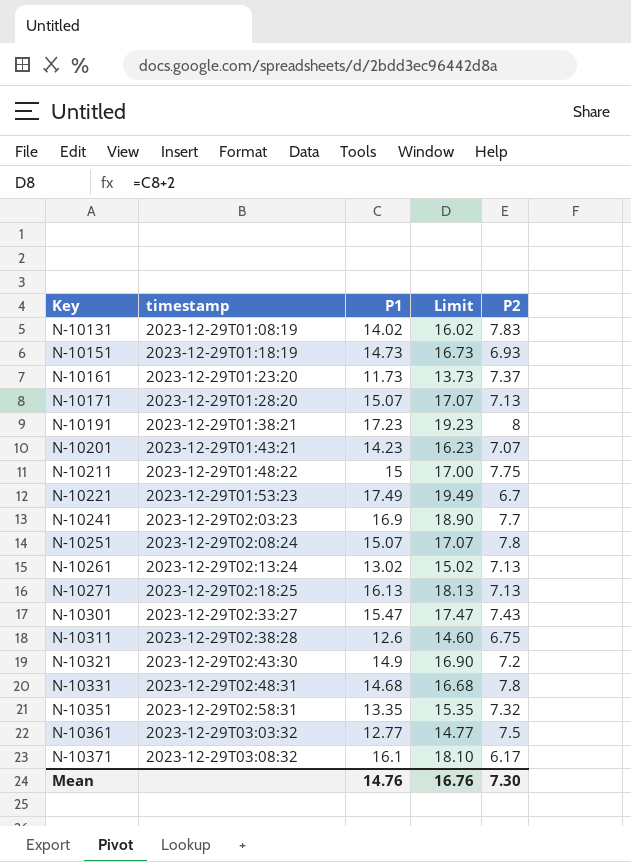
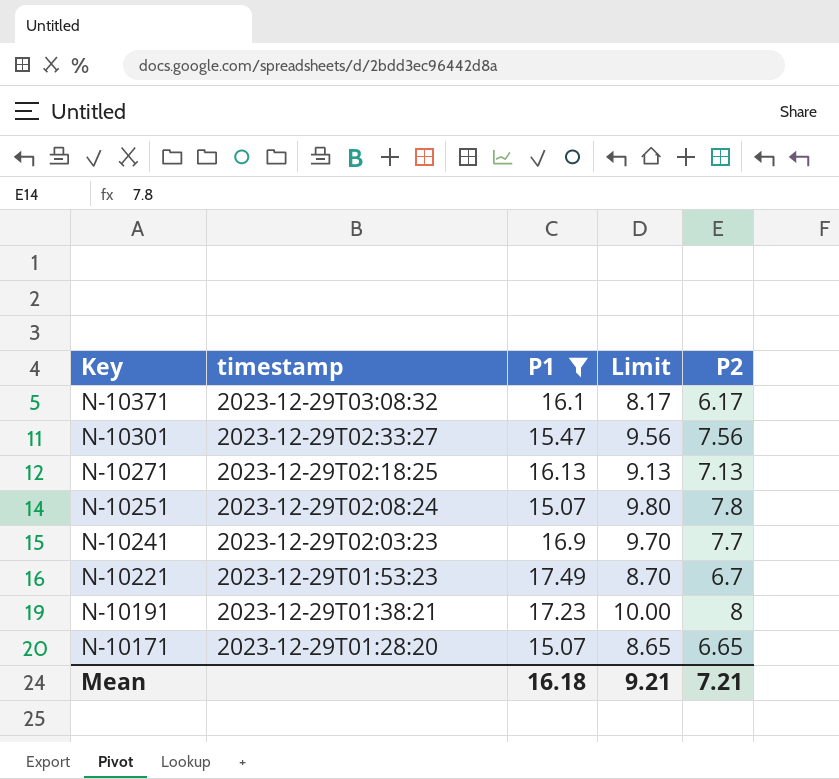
filter: none -> P1 >= 15.07
row order: Key ascending -> Key descending
column Limit | formula: [P1] + 2 -> [P2] + 2
N-10301 | P2: 7.43 -> 7.56
N-10171 | P2: 7.13 -> 6.65
Mean | P1: 14.76 -> 16.18
Mean | Limit: 16.76 -> 9.21
Mean | P2: 7.30 -> 7.21

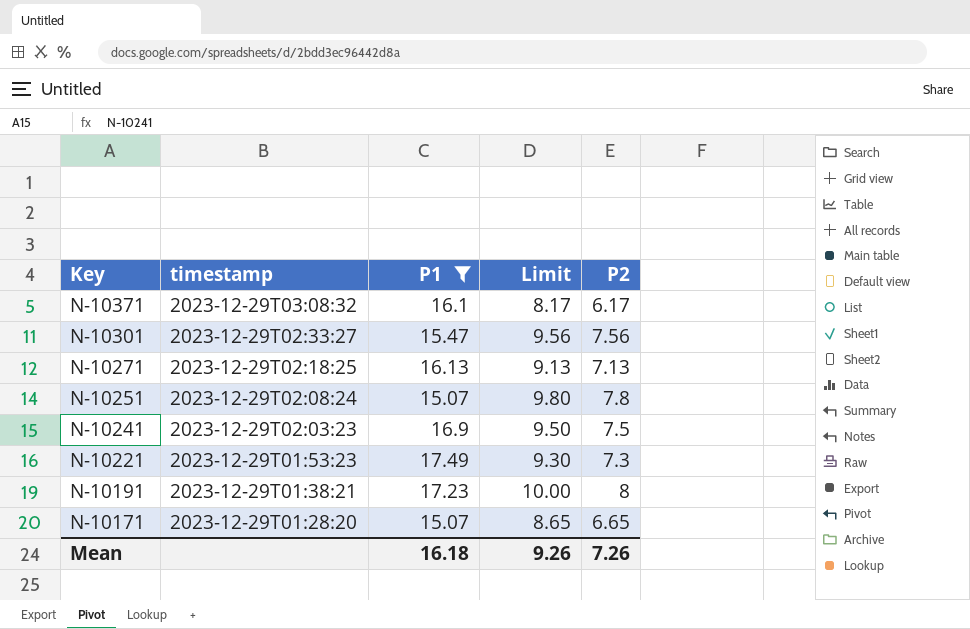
N-10241 | Limit: 9.70 -> 9.50
N-10241 | P2: 7.7 -> 7.5
N-10221 | Limit: 8.70 -> 9.30
N-10221 | P2: 6.7 -> 7.3
Mean | Limit: 9.21 -> 9.26
Mean | P2: 7.21 -> 7.26

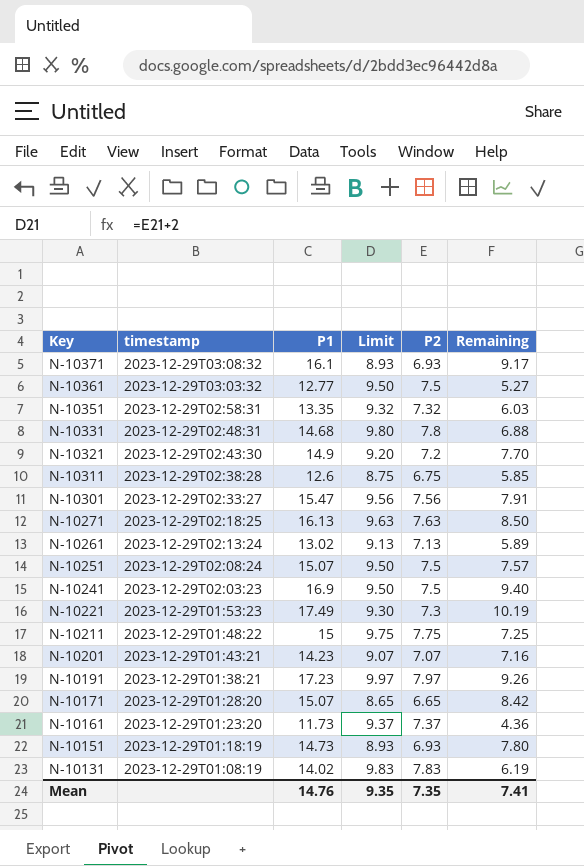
filter: P1 >= 15.07 -> none
column Remaining | formula: none -> [P1] - [P2]
N-10371 | Limit: 8.17 -> 8.93
N-10371 | P2: 6.17 -> 6.93
N-10271 | Limit: 9.13 -> 9.63
N-10271 | P2: 7.13 -> 7.63
N-10251 | Limit: 9.80 -> 9.50
N-10251 | P2: 7.8 -> 7.5
N-10191 | Limit: 10.00 -> 9.97
N-10191 | P2: 8 -> 7.97
Mean | P1: 16.18 -> 14.76
Mean | Limit: 9.26 -> 9.35
Mean | P2: 7.26 -> 7.35

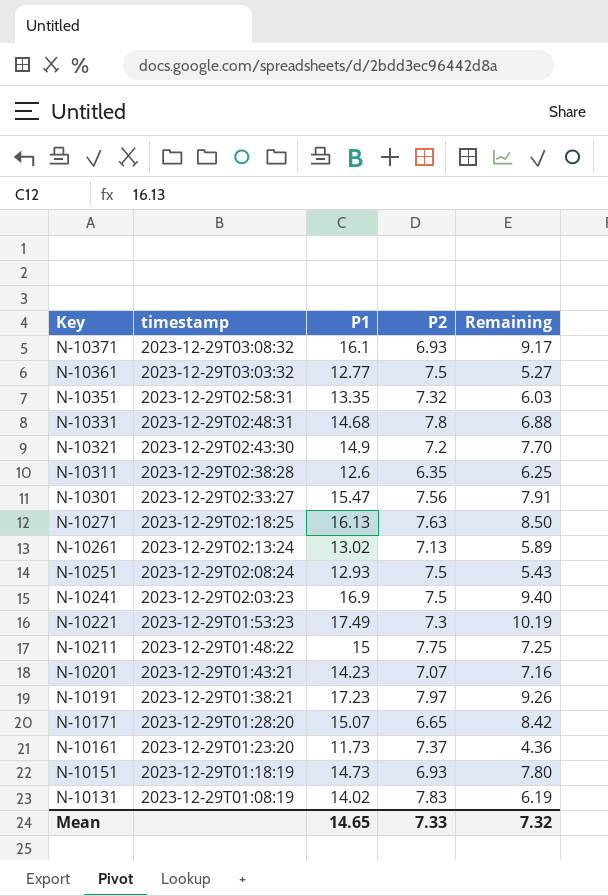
column Limit | formula: [P2] + 2 -> none
N-10311 | P2: 6.75 -> 6.35
N-10311 | Remaining: 5.85 -> 6.25
N-10251 | P1: 15.07 -> 12.93
N-10251 | Remaining: 7.57 -> 5.43
Mean | P1: 14.76 -> 14.65
Mean | P2: 7.35 -> 7.33
Mean | Remaining: 7.41 -> 7.32

